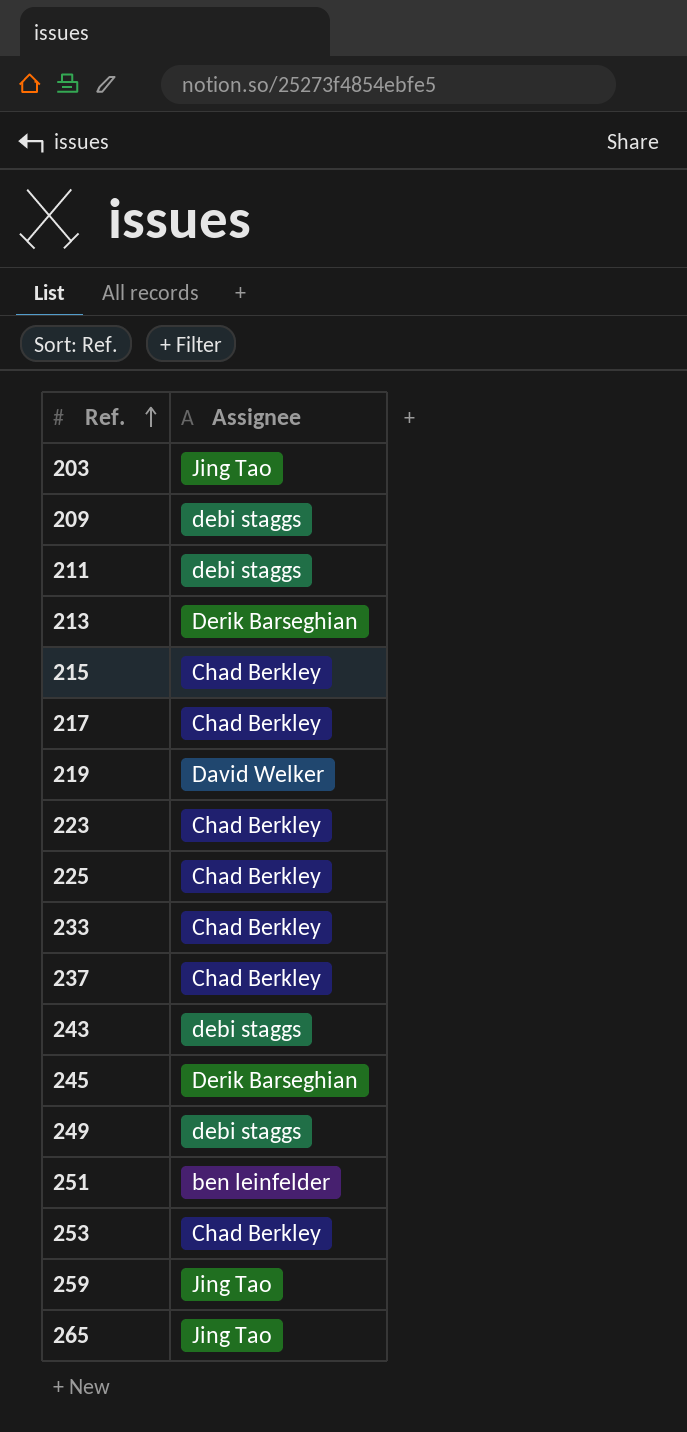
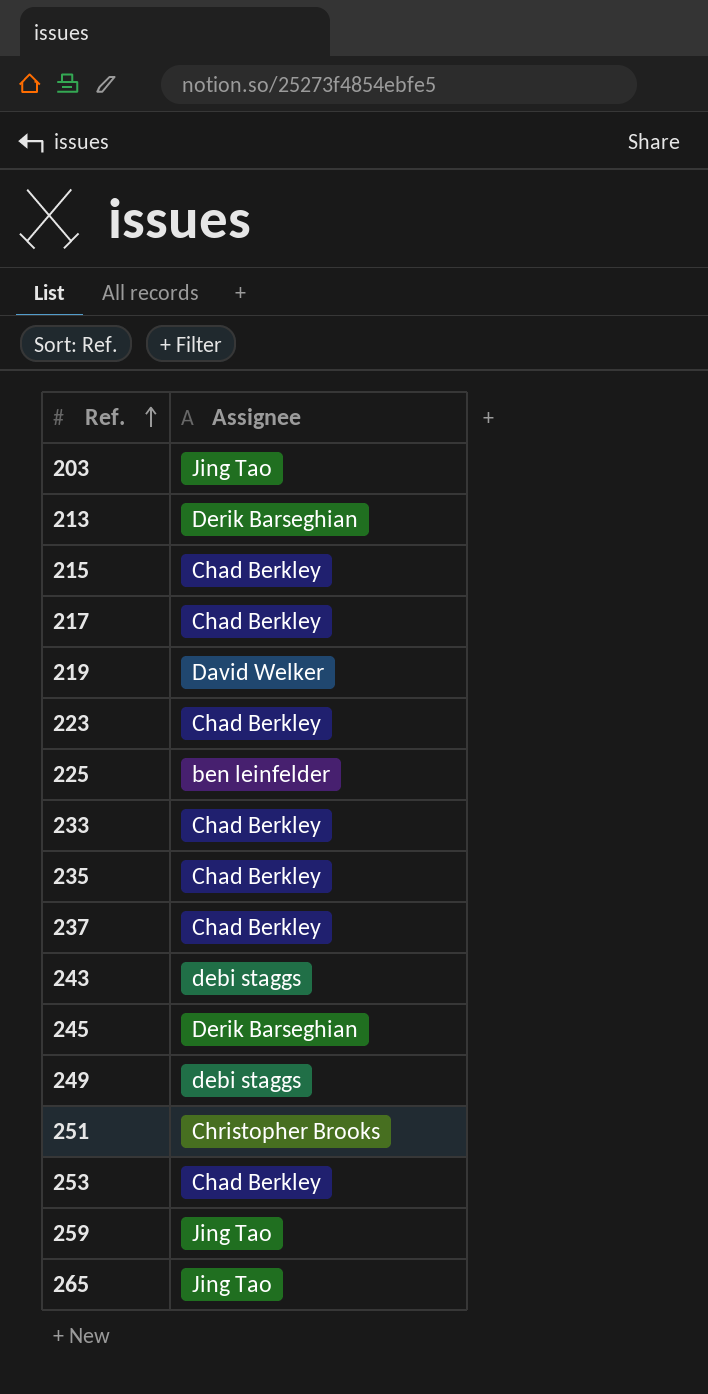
row 209: debi staggs -> none
row 211: debi staggs -> none
225 | Assignee: Chad Berkley -> ben leinfelder
row 235: none -> Chad Berkley
251 | Assignee: ben leinfelder -> Christopher Brooks

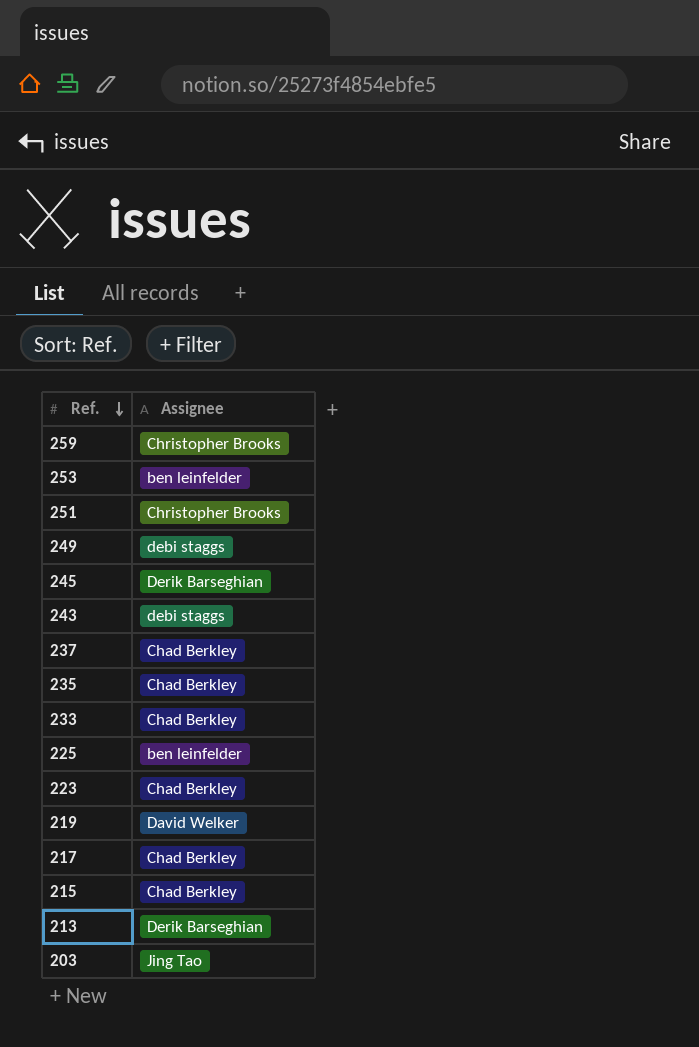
row order: Ref. ascending -> Ref. descending
row 265: Jing Tao -> none
259 | Assignee: Jing Tao -> Christopher Brooks
253 | Assignee: Chad Berkley -> ben leinfelder

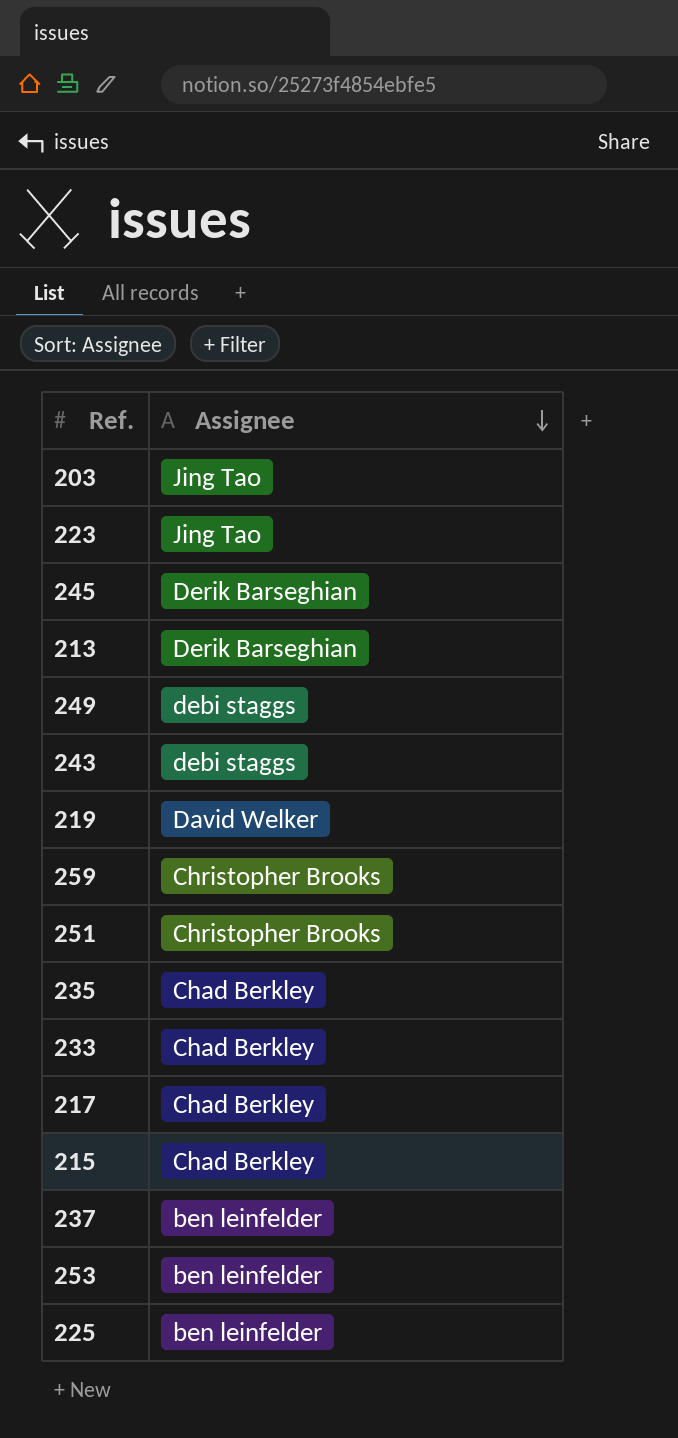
row order: Ref. descending -> Assignee descending
223 | Assignee: Chad Berkley -> Jing Tao
237 | Assignee: Chad Berkley -> ben leinfelder

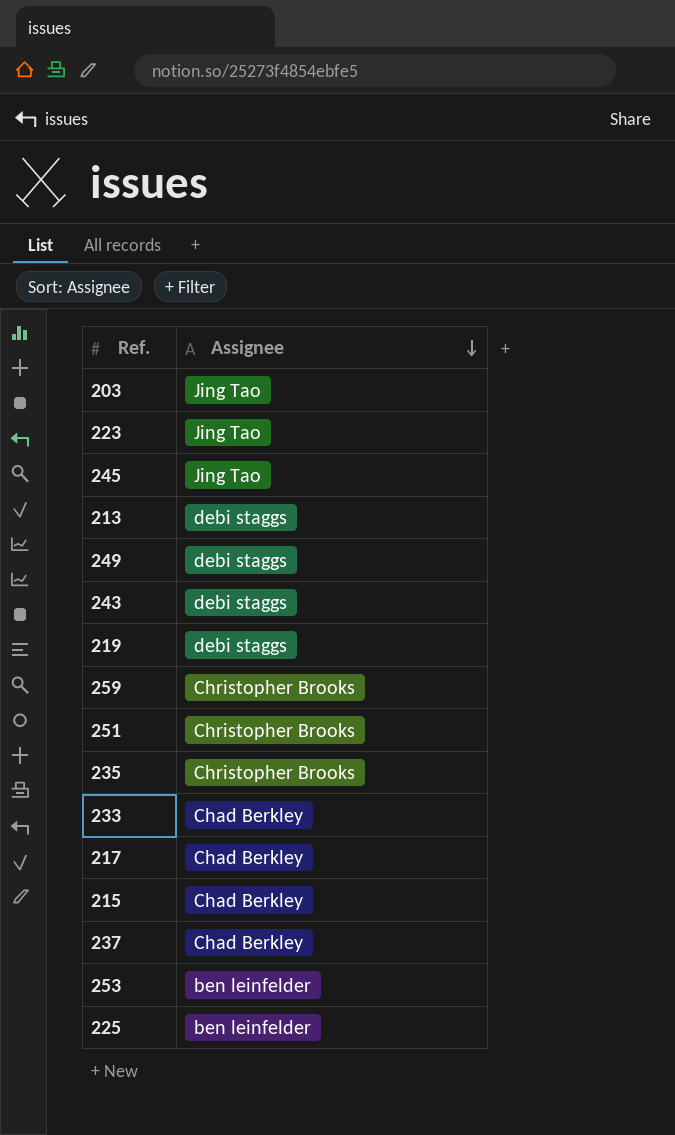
245 | Assignee: Derik Barseghian -> Jing Tao
213 | Assignee: Derik Barseghian -> debi staggs
219 | Assignee: David Welker -> debi staggs
235 | Assignee: Chad Berkley -> Christopher Brooks
237 | Assignee: ben leinfelder -> Chad Berkley

